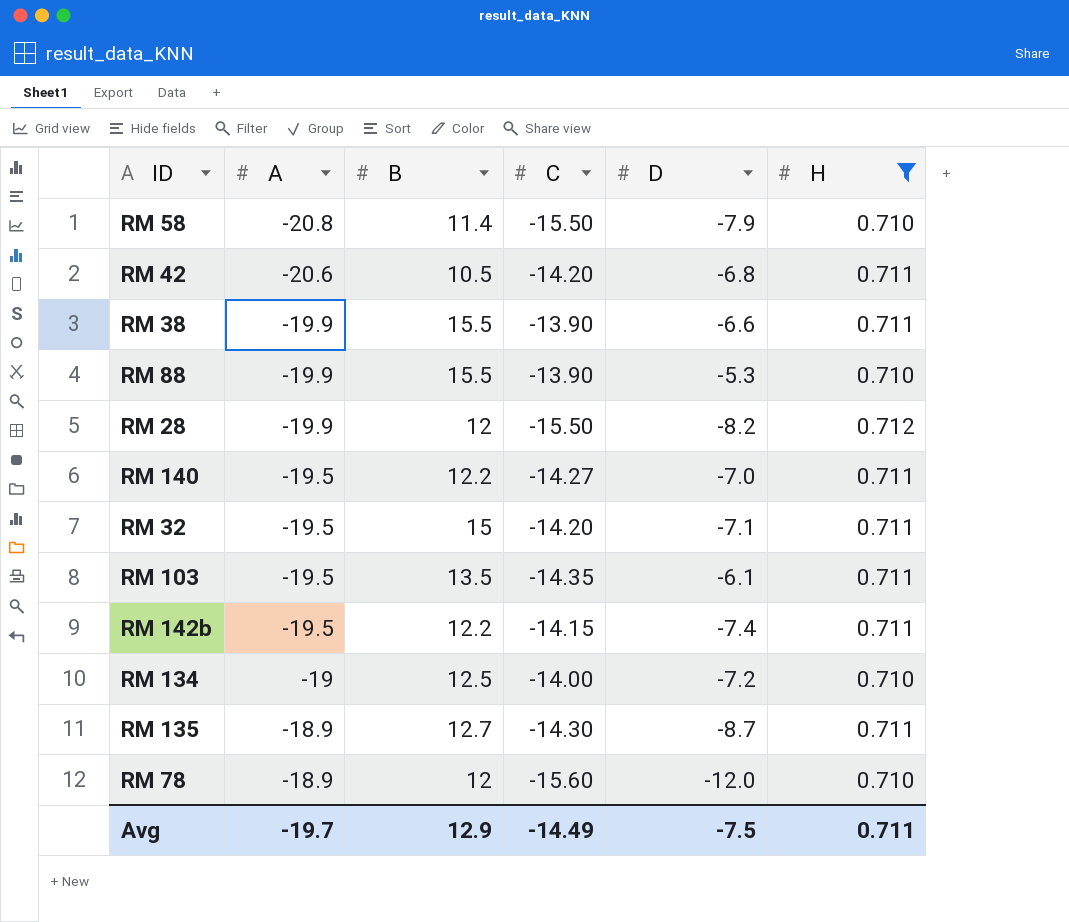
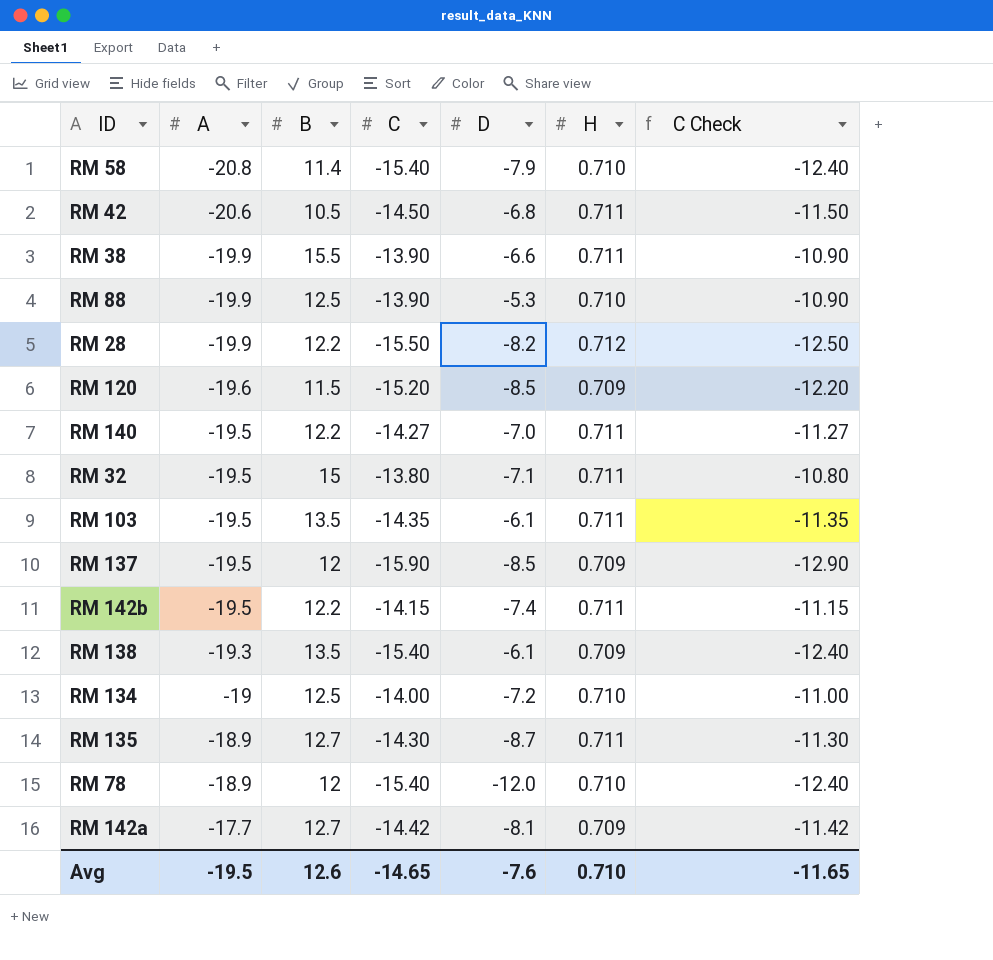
filter: H != 0.709 -> none
column C Check | formula: none -> [C] + 3
RM 58 | C: -15.50 -> -15.40
RM 42 | C: -14.20 -> -14.50
RM 88 | B: 15.5 -> 12.5
RM 28 | B: 12 -> 12.2
RM 32 | C: -14.20 -> -13.80
RM 78 | C: -15.60 -> -15.40
Avg | A: -19.7 -> -19.5
Avg | B: 12.9 -> 12.6
Avg | C: -14.49 -> -14.65
Avg | D: -7.5 -> -7.6
Avg | H: 0.711 -> 0.710

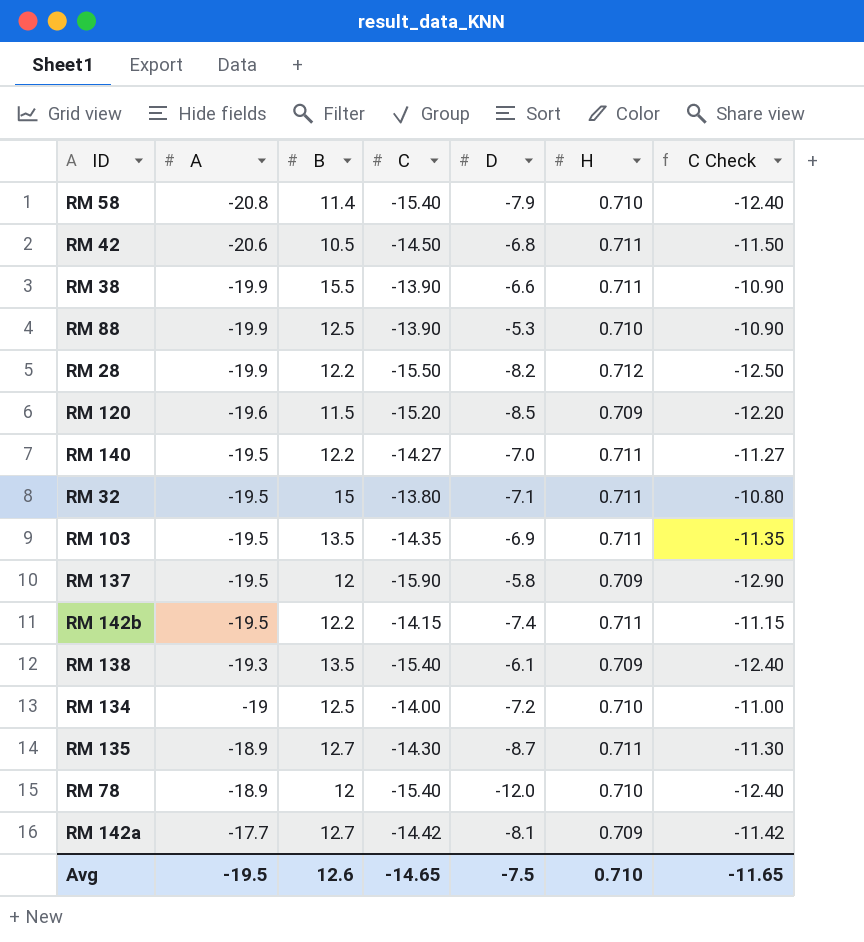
RM 103 | D: -6.1 -> -6.9
RM 137 | D: -8.5 -> -5.8
Avg | D: -7.6 -> -7.5

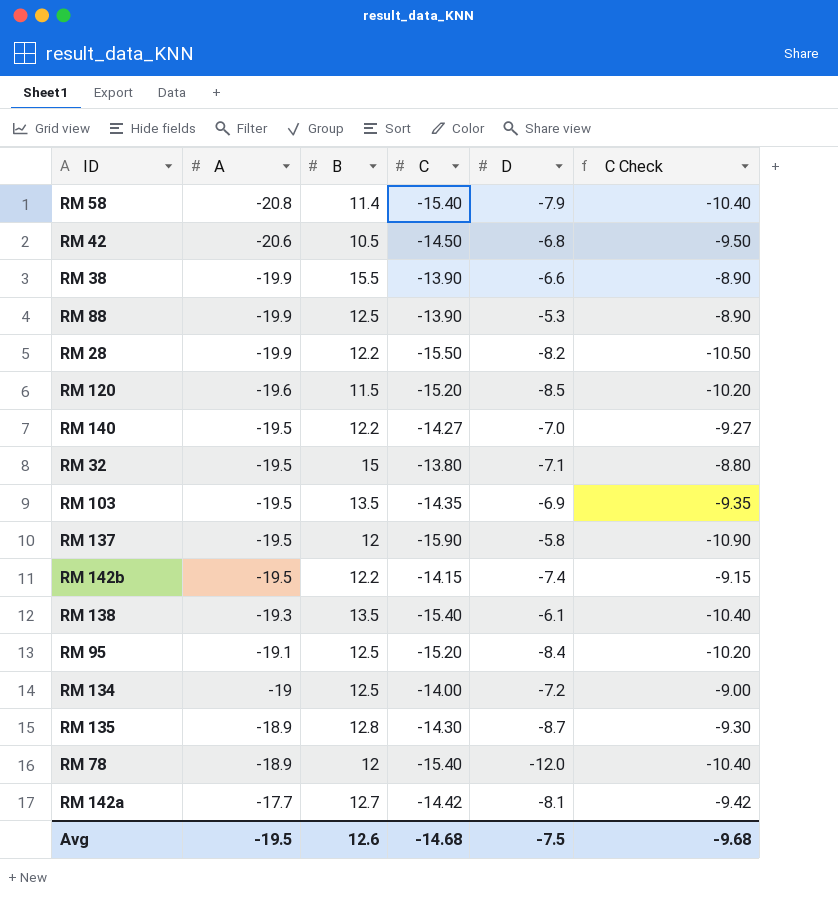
column H | position: 6 -> none
column C Check | formula: [C] + 3 -> [C] + 5
row RM 95: none -> -19.1 | 12.5 | -15.20 | -8.4 | -10.20
RM 135 | B: 12.7 -> 12.8
Avg | C: -14.65 -> -14.68
Avg | C Check: -11.65 -> -9.68

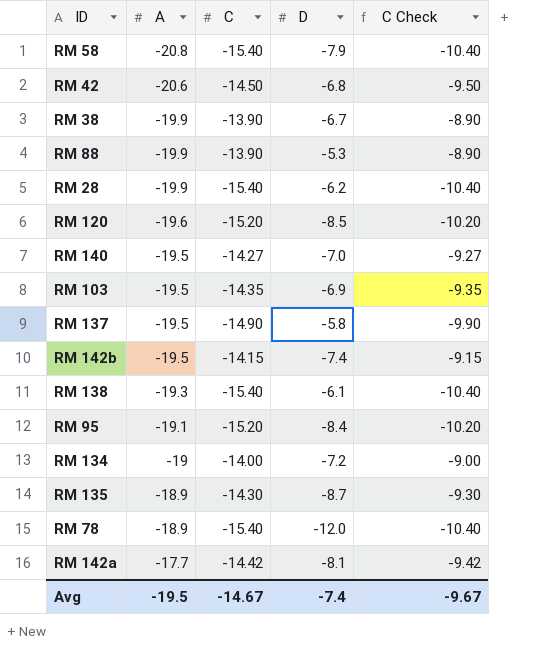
column B | position: 3 -> none
row RM 32: -19.5 | 15 | -13.80 | -7.1 | -8.80 -> none
RM 38 | D: -6.6 -> -6.7
RM 28 | C: -15.50 -> -15.40
RM 28 | D: -8.2 -> -6.2
RM 28 | C Check: -10.50 -> -10.40
RM 137 | C: -15.90 -> -14.90
RM 137 | C Check: -10.90 -> -9.90
Avg | C: -14.68 -> -14.67
Avg | D: -7.5 -> -7.4
Avg | C Check: -9.68 -> -9.67

